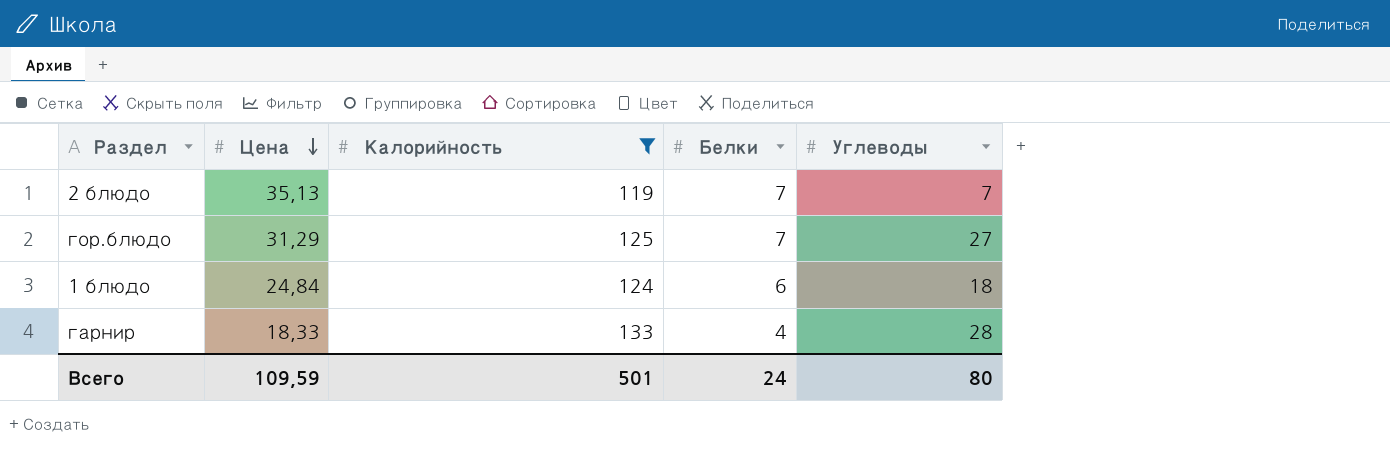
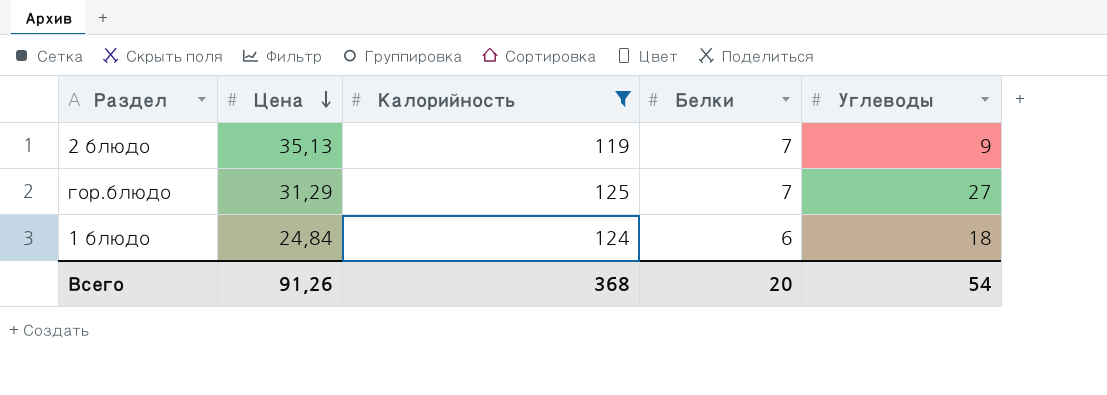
row гарнир: 18,33 | 133 | 4 | 28 -> none
2 блюдо | Углеводы: 7 -> 9
Всего | Цена: 109,59 -> 91,26
Всего | Калорийность: 501 -> 368
Всего | Белки: 24 -> 20
Всего | Углеводы: 80 -> 54

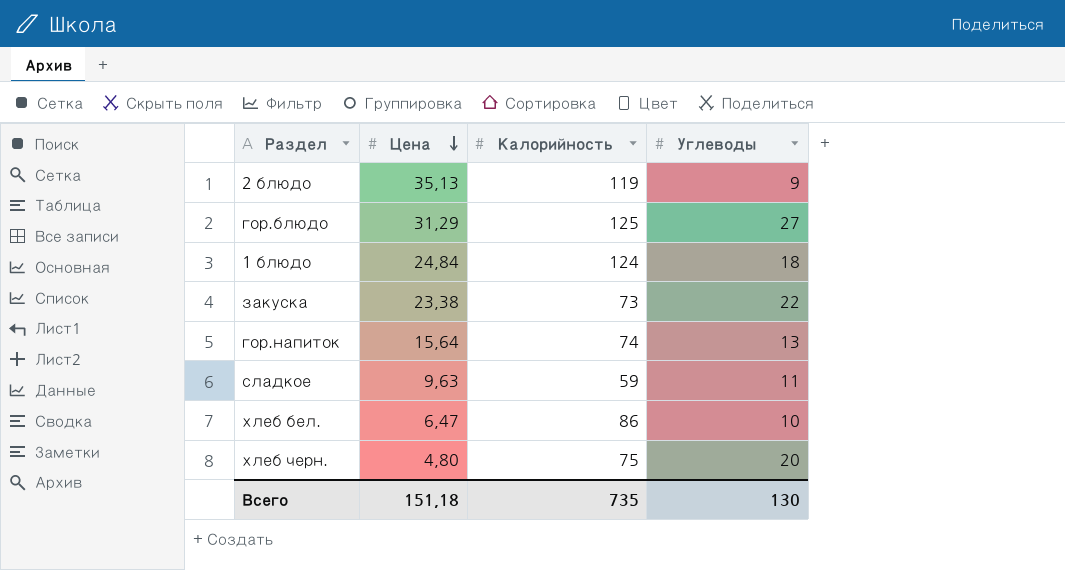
filter: Калорийность >= 119 -> none
column Белки | position: 4 -> none
Всего | Цена: 91,26 -> 151,18
Всего | Калорийность: 368 -> 735
Всего | Углеводы: 54 -> 130

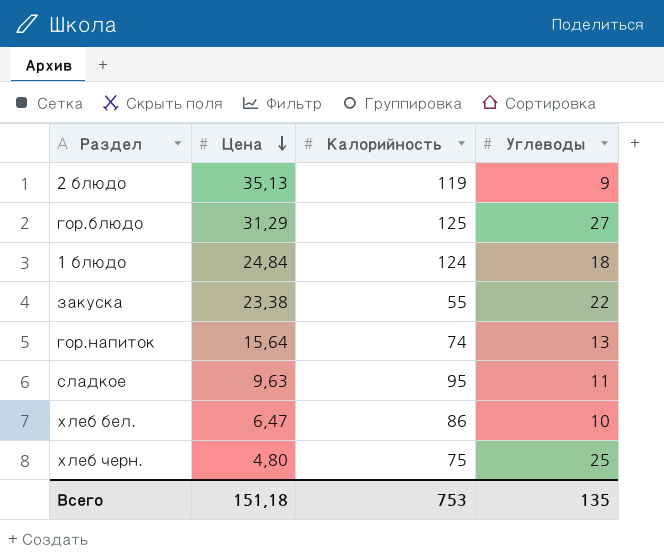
закуска | Калорийность: 73 -> 55
сладкое | Калорийность: 59 -> 95
хлеб черн. | Углеводы: 20 -> 25
Всего | Калорийность: 735 -> 753
Всего | Углеводы: 130 -> 135

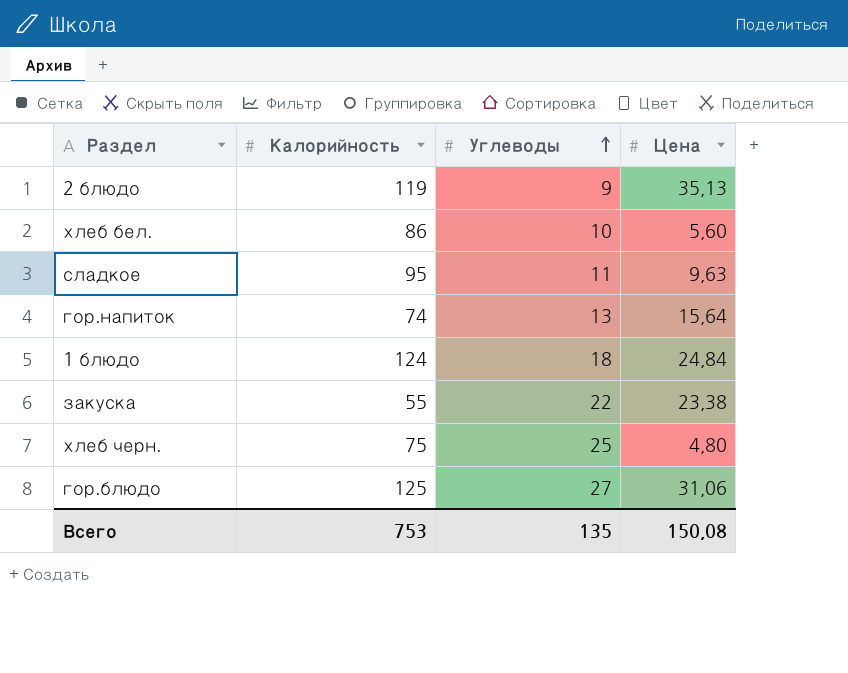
row order: Цена descending -> Углеводы ascending
column Цена | position: 2 -> 4
хлеб бел. | Цена: 6,47 -> 5,60
гор.блюдо | Цена: 31,29 -> 31,06
Всего | Цена: 151,18 -> 150,08

